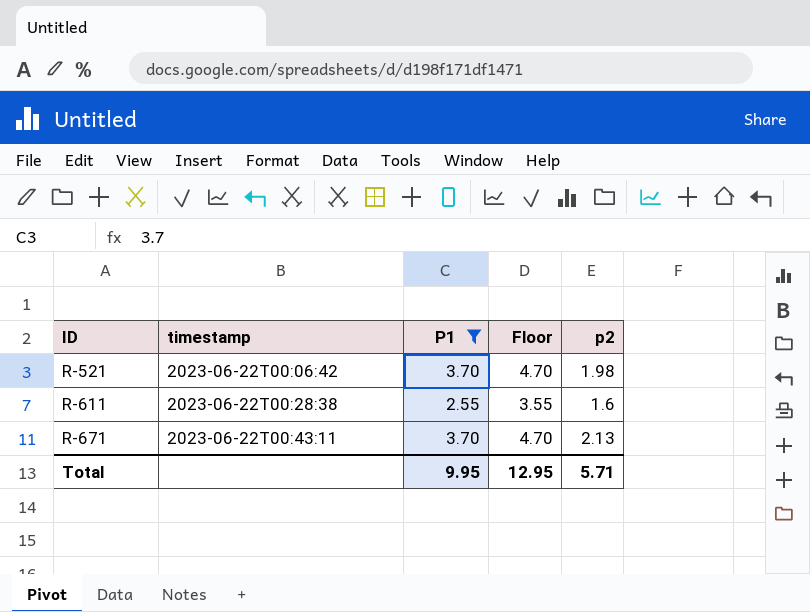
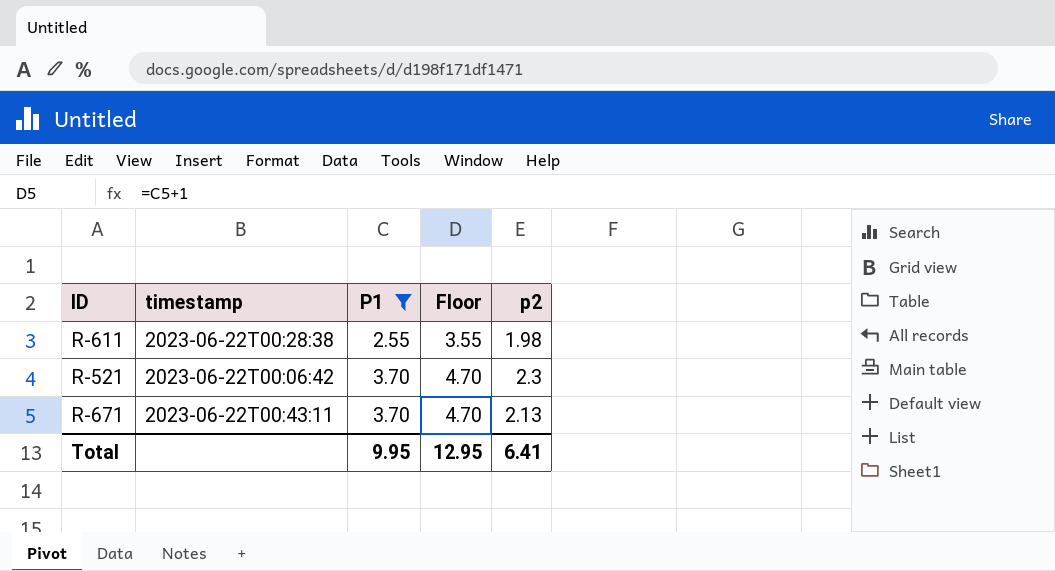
row order: ID ascending -> P1 ascending
R-611 | p2: 1.6 -> 1.98
R-521 | p2: 1.98 -> 2.3
Total | p2: 5.71 -> 6.41

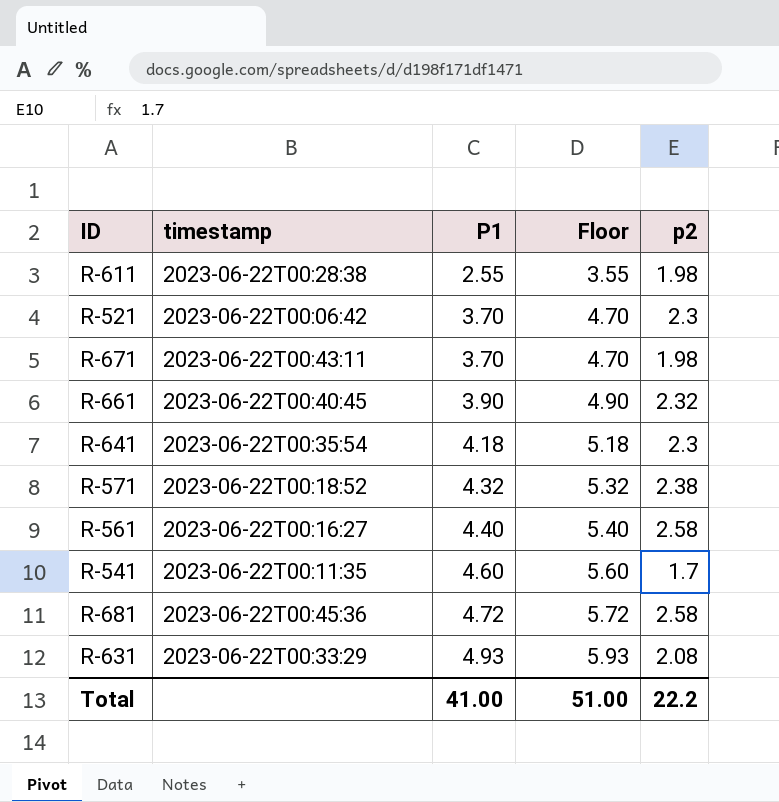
filter: P1 <= 3.70 -> none
R-671 | p2: 2.13 -> 1.98
Total | P1: 9.95 -> 41.00
Total | Floor: 12.95 -> 51.00
Total | p2: 6.41 -> 22.2

